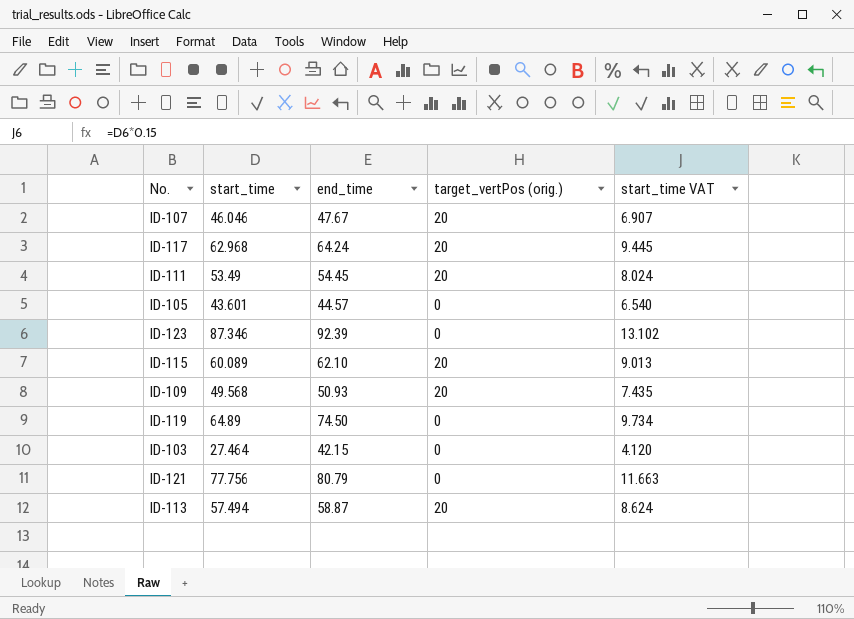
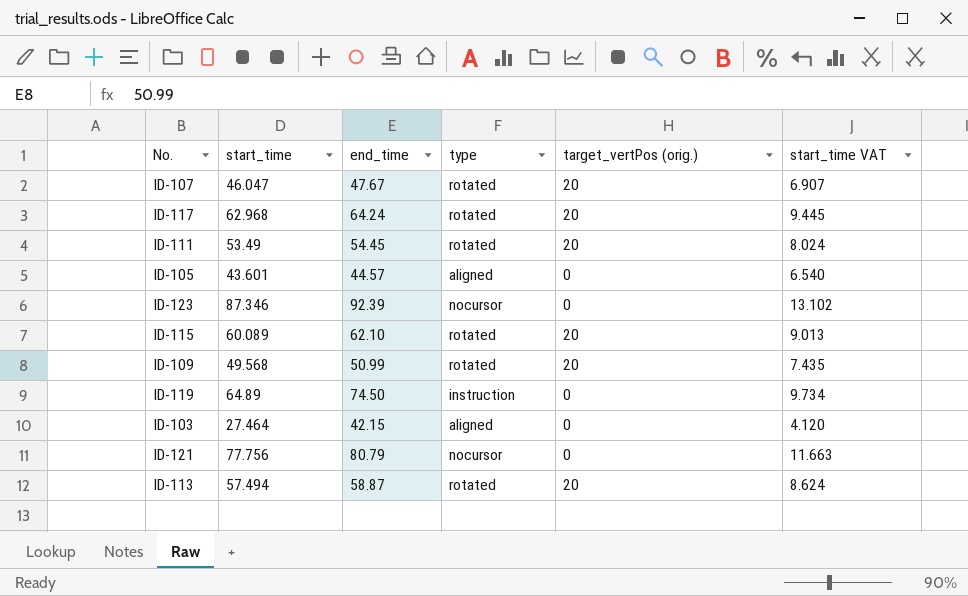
column type | position: none -> 4
ID-107 | start_time: 46.046 -> 46.047
ID-109 | end_time: 50.93 -> 50.99

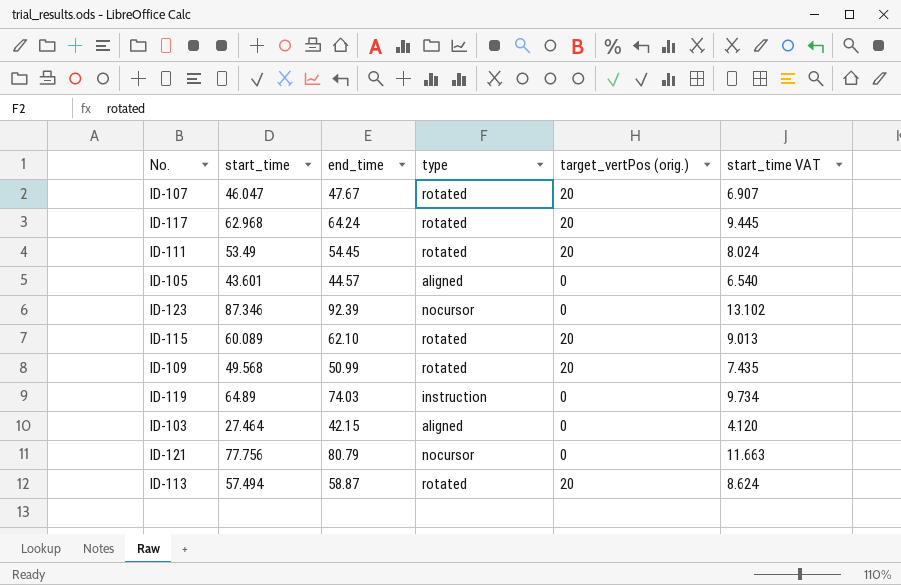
ID-119 | end_time: 74.50 -> 74.03

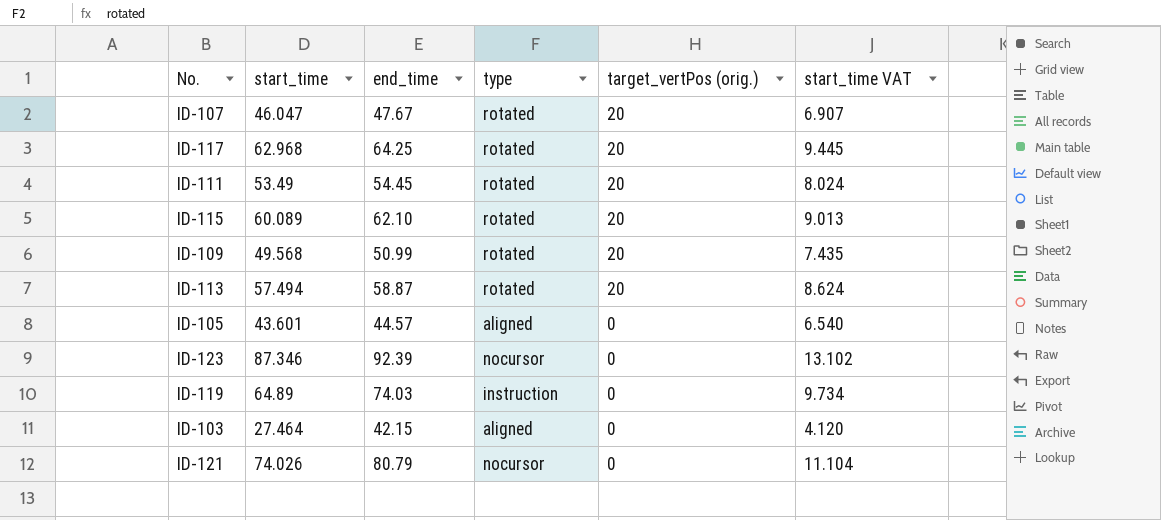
row order: none -> target_vertPos (orig.) descending
ID-117 | end_time: 64.24 -> 64.25
ID-121 | start_time: 77.756 -> 74.026
ID-121 | start_time VAT: 11.663 -> 11.104

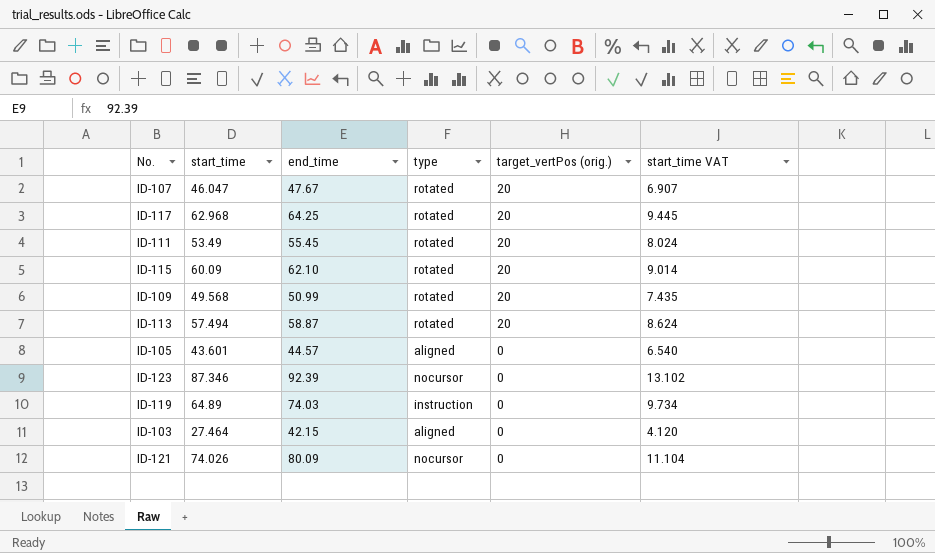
ID-111 | end_time: 54.45 -> 55.45
ID-115 | start_time: 60.089 -> 60.09
ID-115 | start_time VAT: 9.013 -> 9.014
ID-121 | end_time: 80.79 -> 80.09

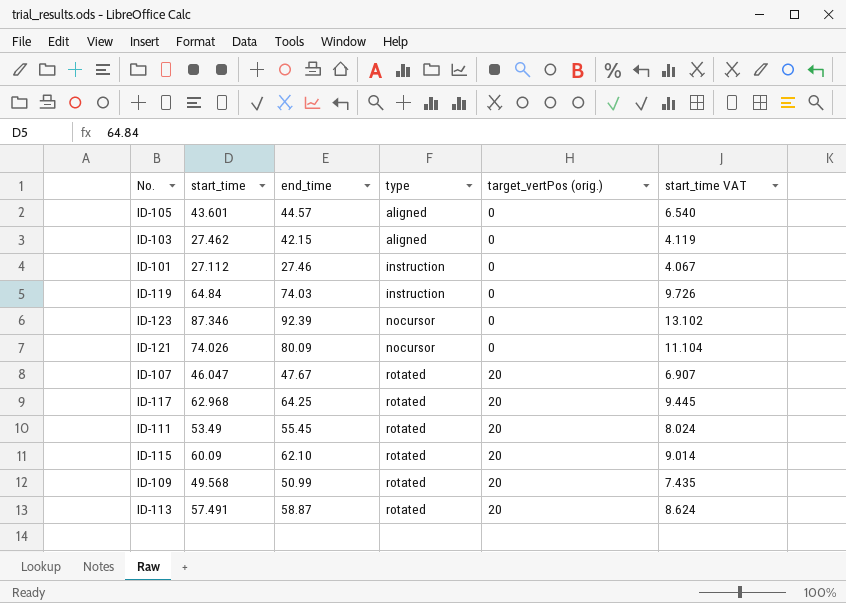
row order: target_vertPos (orig.) descending -> type ascending
ID-103 | start_time: 27.464 -> 27.462
ID-103 | start_time VAT: 4.120 -> 4.119
row ID-101: none -> 27.112 | 27.46 | instruction | 0 | 4.067
ID-119 | start_time: 64.89 -> 64.84
ID-119 | start_time VAT: 9.734 -> 9.726
ID-113 | start_time: 57.494 -> 57.491

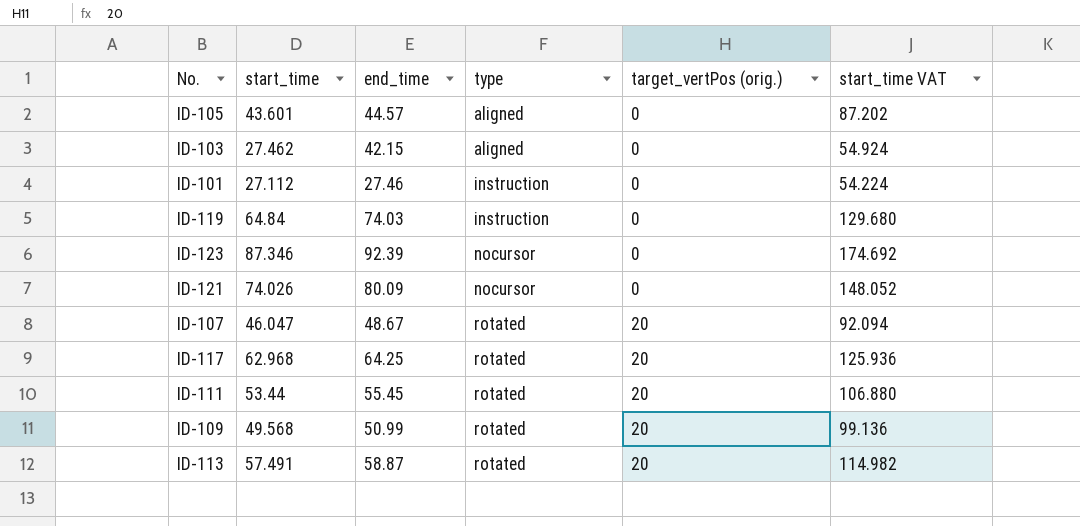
column start_time VAT | formula: [start_time] * 0.15 -> [start_time] * 2
row ID-115: 60.09 | 62.10 | rotated | 20 | 9.014 -> none
ID-107 | end_time: 47.67 -> 48.67
ID-111 | start_time: 53.49 -> 53.44

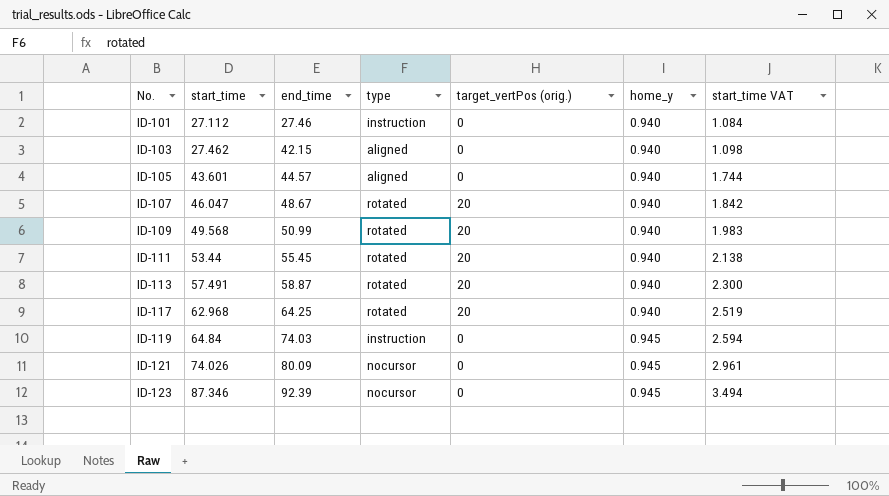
row order: type ascending -> No. ascending
column home_y | position: none -> 6
column start_time VAT | formula: [start_time] * 2 -> [start_time] * 0.04

